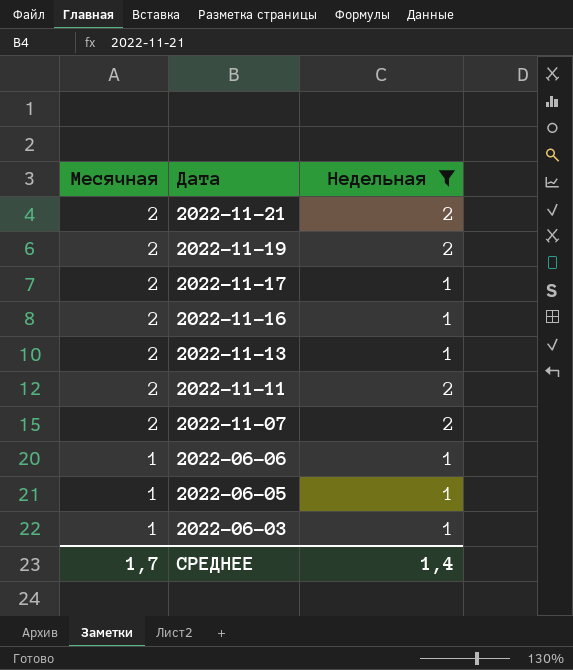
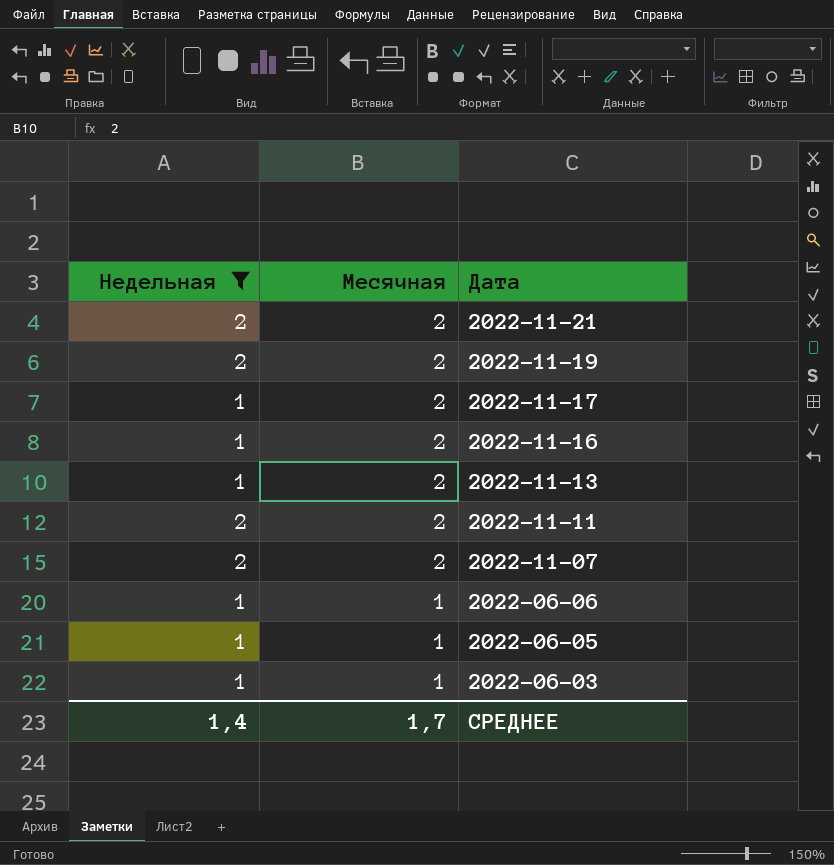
column Недельная | position: 3 -> 1

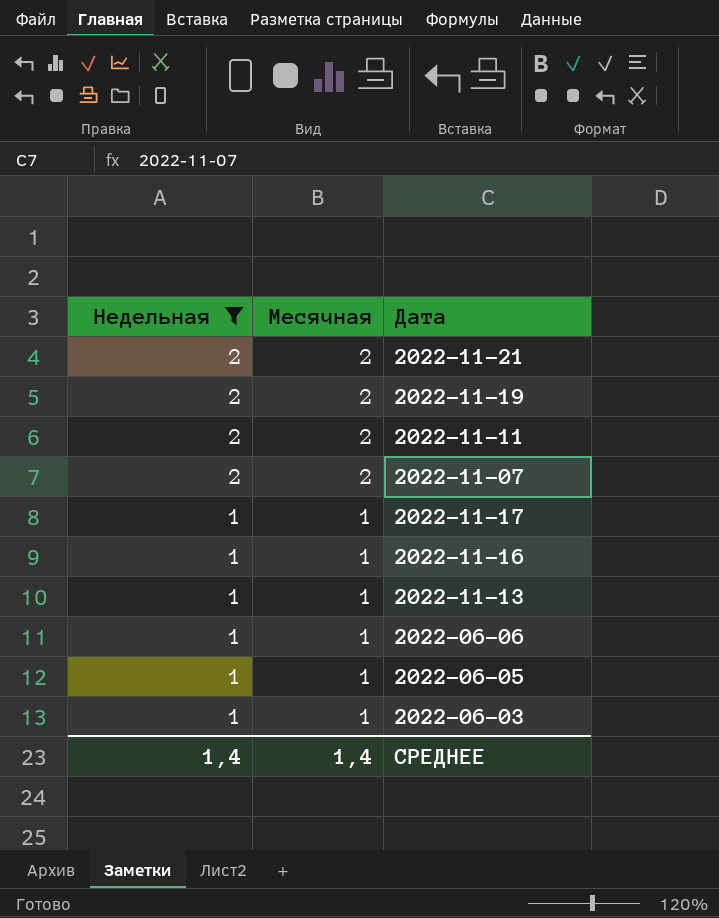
row order: Месячная descending -> Недельная descending
2022-11-17 | Месячная: 2 -> 1
2022-11-16 | Месячная: 2 -> 1
2022-11-13 | Месячная: 2 -> 1
СРЕДНЕЕ | Месячная: 1,7 -> 1,4

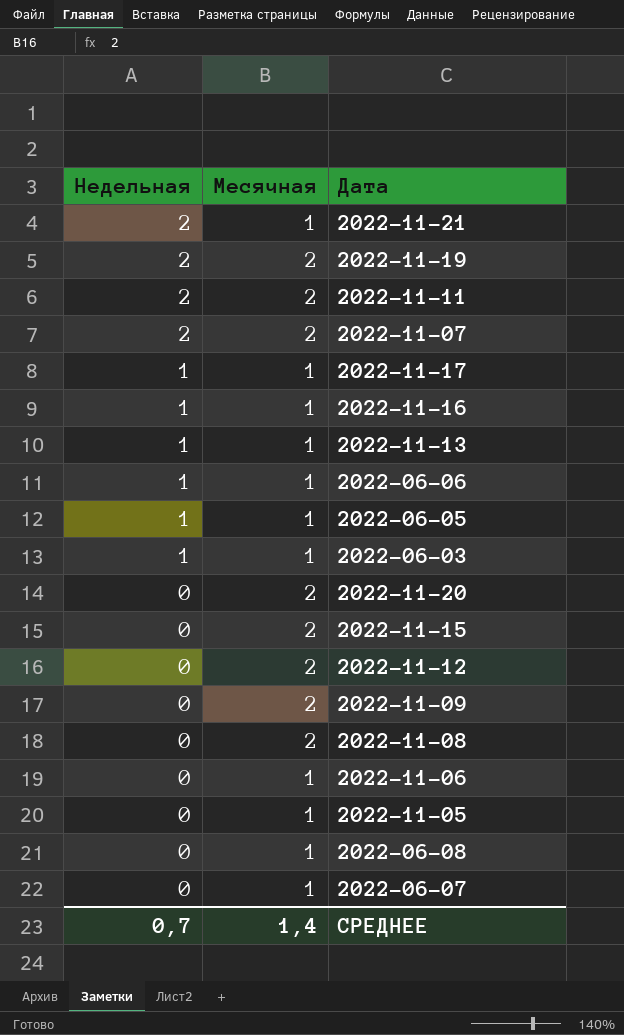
filter: Недельная != 0 -> none
2022-11-21 | Месячная: 2 -> 1
СРЕДНЕЕ | Недельная: 1,4 -> 0,7

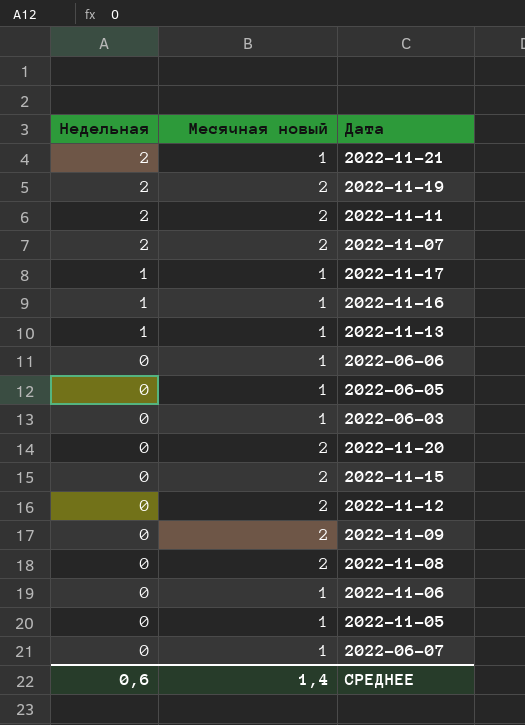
column name: Месячная -> Месячная новый
row 2022-06-08: 0 | 1 -> none
2022-06-06 | Недельная: 1 -> 0
2022-06-05 | Недельная: 1 -> 0
2022-06-03 | Недельная: 1 -> 0
СРЕДНЕЕ | Недельная: 0,7 -> 0,6

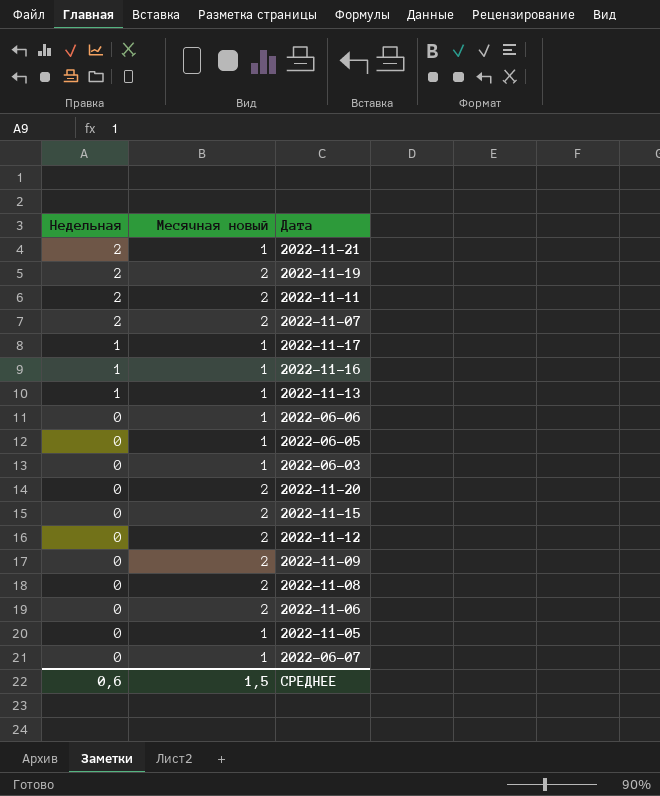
2022-11-06 | Месячная новый: 1 -> 2
СРЕДНЕЕ | Месячная новый: 1,4 -> 1,5

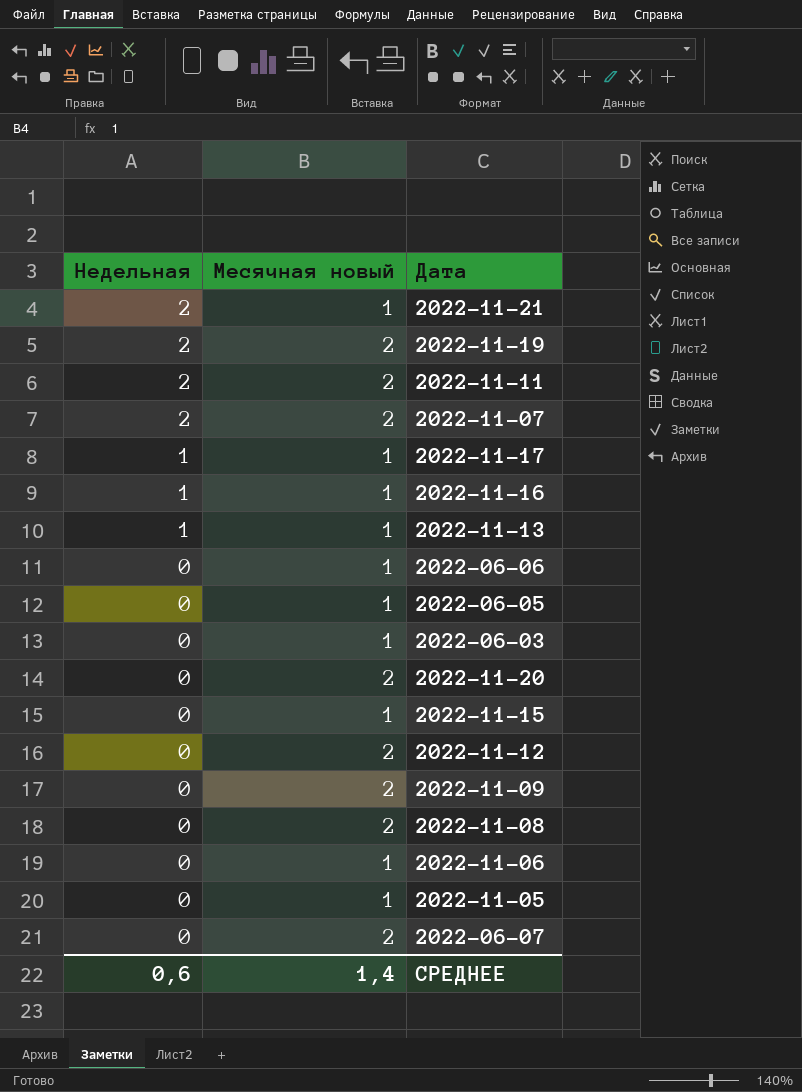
2022-11-15 | Месячная новый: 2 -> 1
2022-11-06 | Месячная новый: 2 -> 1
2022-06-07 | Месячная новый: 1 -> 2
СРЕДНЕЕ | Месячная новый: 1,5 -> 1,4

